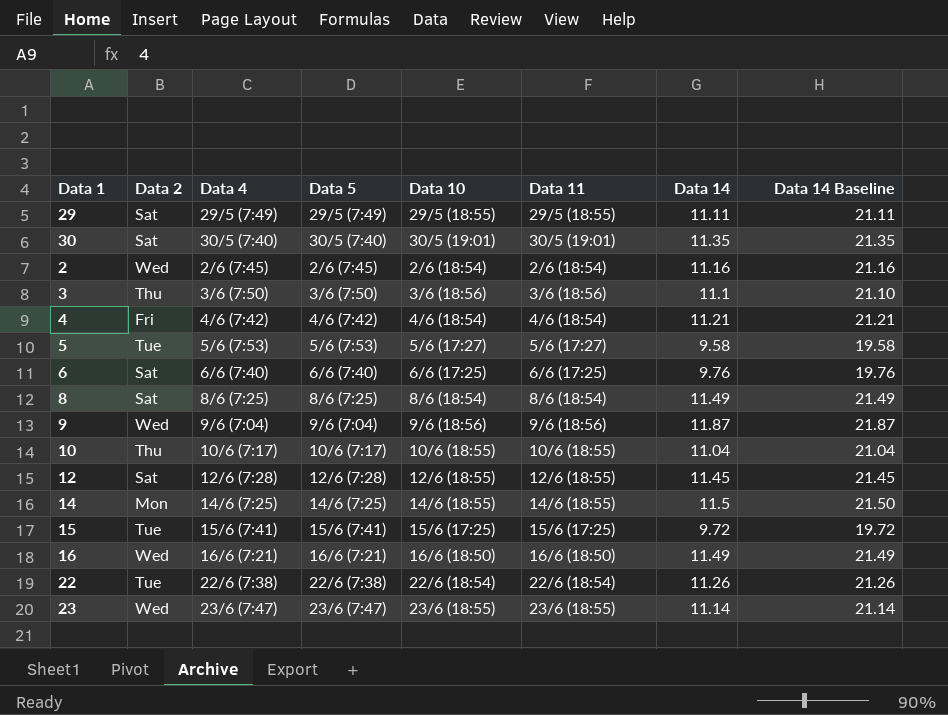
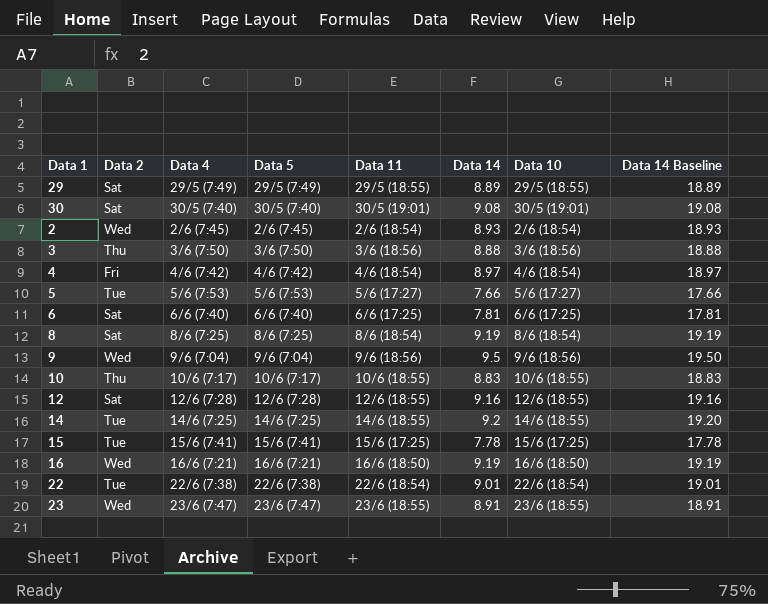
column Data 10 | position: 5 -> 7
29 | Data 14: 11.11 -> 8.89
29 | Data 14 Baseline: 21.11 -> 18.89
30 | Data 14: 11.35 -> 9.08
30 | Data 14 Baseline: 21.35 -> 19.08
2 | Data 14: 11.16 -> 8.93
2 | Data 14 Baseline: 21.16 -> 18.93
3 | Data 14: 11.1 -> 8.88
3 | Data 14 Baseline: 21.10 -> 18.88
4 | Data 14: 11.21 -> 8.97
4 | Data 14 Baseline: 21.21 -> 18.97
5 | Data 14: 9.58 -> 7.66
5 | Data 14 Baseline: 19.58 -> 17.66
6 | Data 14: 9.76 -> 7.81
6 | Data 14 Baseline: 19.76 -> 17.81
8 | Data 14: 11.49 -> 9.19
8 | Data 14 Baseline: 21.49 -> 19.19
9 | Data 14: 11.87 -> 9.5
9 | Data 14 Baseline: 21.87 -> 19.50
10 | Data 14: 11.04 -> 8.83
10 | Data 14 Baseline: 21.04 -> 18.83
12 | Data 14: 11.45 -> 9.16
12 | Data 14 Baseline: 21.45 -> 19.16
14 | Data 2: Mon -> Tue
14 | Data 14: 11.5 -> 9.2
14 | Data 14 Baseline: 21.50 -> 19.20
15 | Data 14: 9.72 -> 7.78
15 | Data 14 Baseline: 19.72 -> 17.78
16 | Data 14: 11.49 -> 9.19
16 | Data 14 Baseline: 21.49 -> 19.19
22 | Data 14: 11.26 -> 9.01
22 | Data 14 Baseline: 21.26 -> 19.01
23 | Data 14: 11.14 -> 8.91
23 | Data 14 Baseline: 21.14 -> 18.91

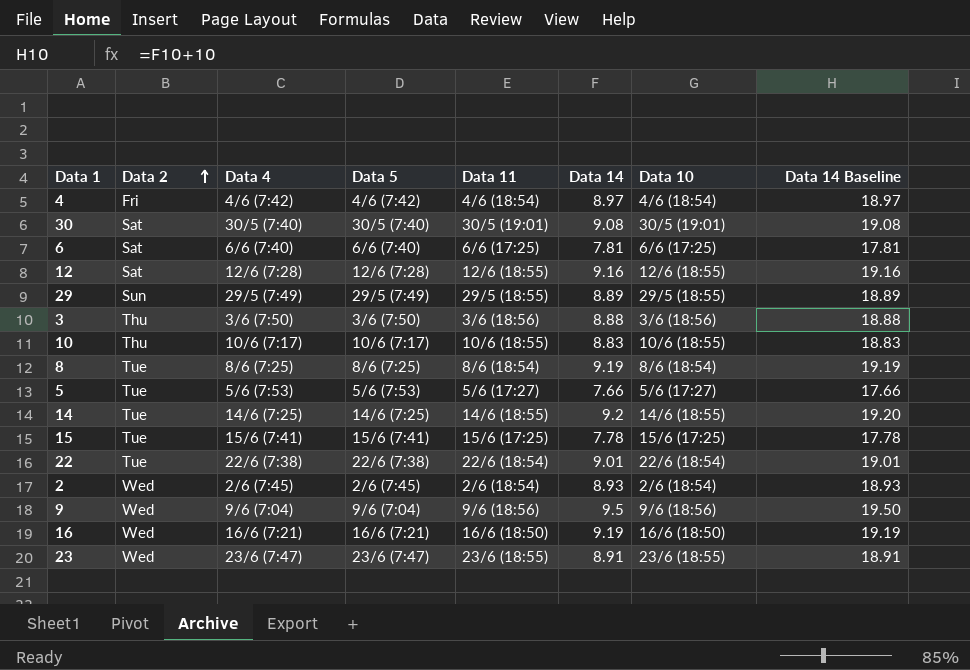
row order: none -> Data 2 ascending
29 | Data 2: Sat -> Sun
8 | Data 2: Sat -> Tue

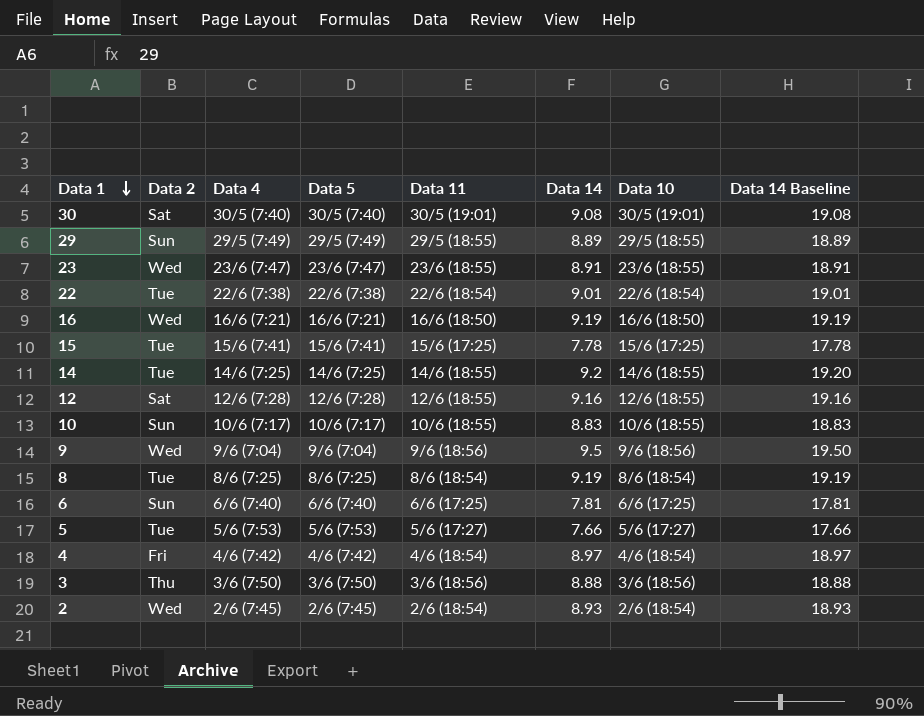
row order: Data 2 ascending -> Data 1 descending
10 | Data 2: Thu -> Sun
6 | Data 2: Sat -> Sun

